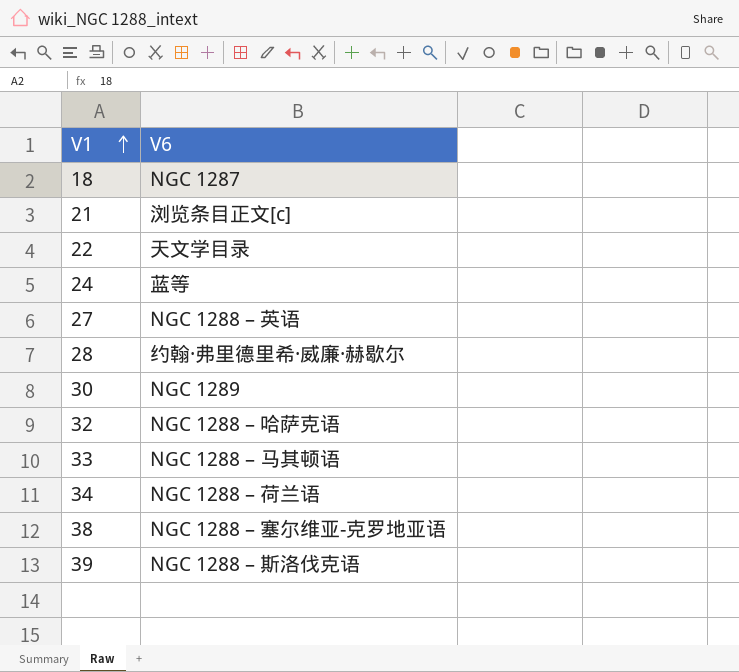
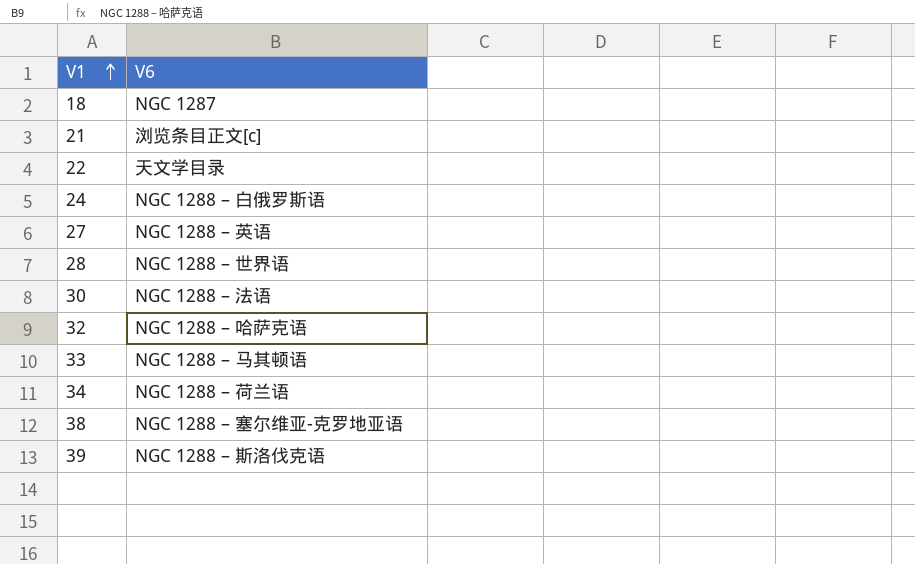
24 | V6: 蓝等 -> NGC 1288 – 白俄罗斯语
28 | V6: 约翰·弗里德里希·威廉·赫歇尔 -> NGC 1288 – 世界语
30 | V6: NGC 1289 -> NGC 1288 – 法语

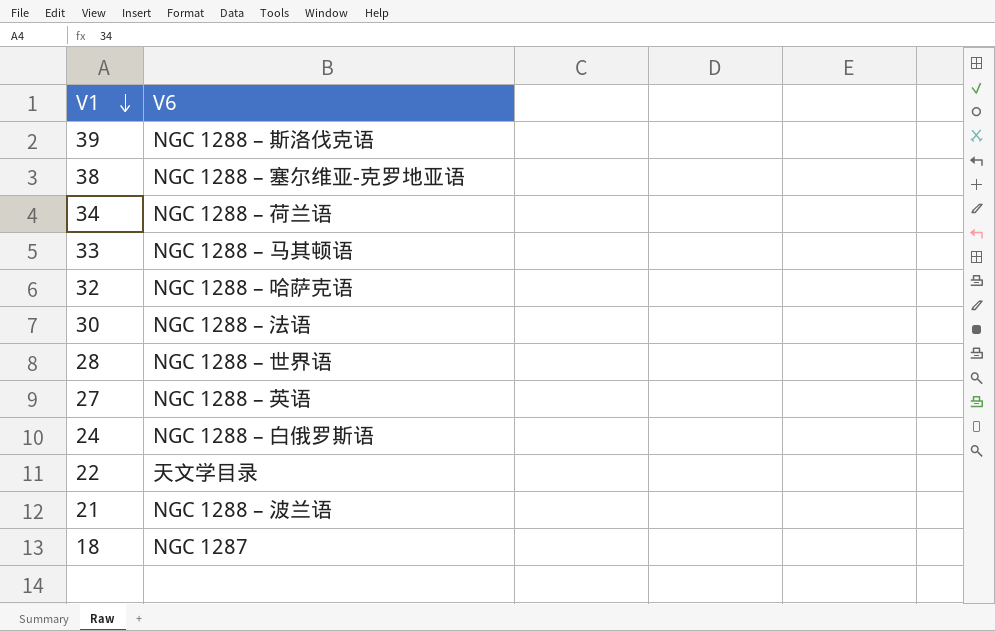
row order: V1 ascending -> V1 descending
21 | V6: 浏览条目正文[c] -> NGC 1288 – 波兰语

